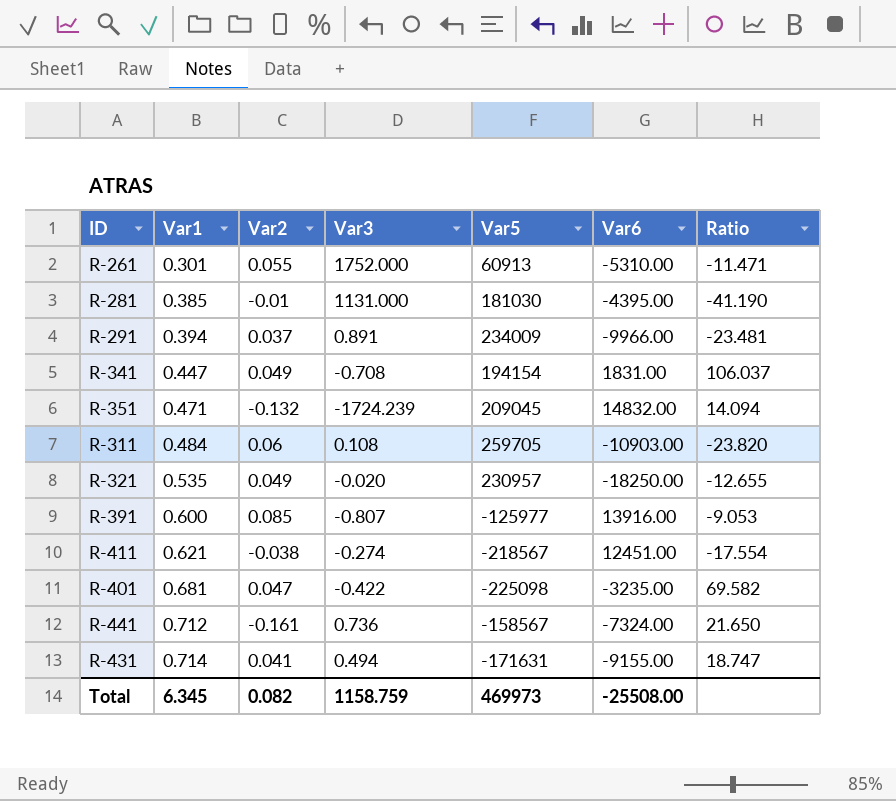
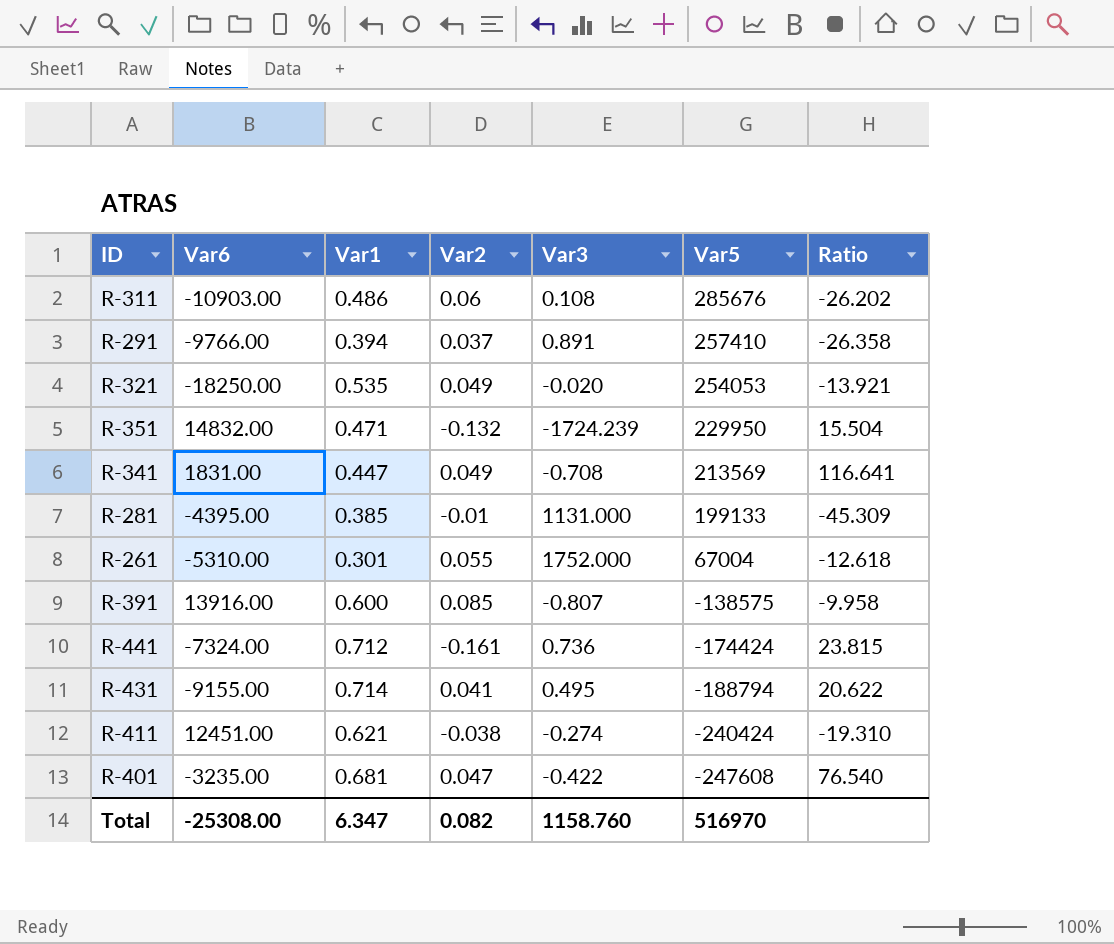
row order: Var1 ascending -> Var5 descending
column Var6 | position: 6 -> 2
R-311 | Var1: 0.484 -> 0.486
R-311 | Var5: 259705 -> 285676
R-311 | Ratio: -23.820 -> -26.202
R-291 | Var6: -9966.00 -> -9766.00
R-291 | Var5: 234009 -> 257410
R-291 | Ratio: -23.481 -> -26.358
R-321 | Var5: 230957 -> 254053
R-321 | Ratio: -12.655 -> -13.921
R-351 | Var5: 209045 -> 229950
R-351 | Ratio: 14.094 -> 15.504
R-341 | Var5: 194154 -> 213569
R-341 | Ratio: 106.037 -> 116.641
R-281 | Var5: 181030 -> 199133
R-281 | Ratio: -41.190 -> -45.309
R-261 | Var5: 60913 -> 67004
R-261 | Ratio: -11.471 -> -12.618
R-391 | Var5: -125977 -> -138575
R-391 | Ratio: -9.053 -> -9.958
R-441 | Var5: -158567 -> -174424
R-441 | Ratio: 21.650 -> 23.815
R-431 | Var3: 0.494 -> 0.495
R-431 | Var5: -171631 -> -188794
R-431 | Ratio: 18.747 -> 20.622
R-411 | Var5: -218567 -> -240424
R-411 | Ratio: -17.554 -> -19.310
R-401 | Var5: -225098 -> -247608
R-401 | Ratio: 69.582 -> 76.540
Total | Var6: -25508.00 -> -25308.00
Total | Var1: 6.345 -> 6.347
Total | Var3: 1158.759 -> 1158.760
Total | Var5: 469973 -> 516970

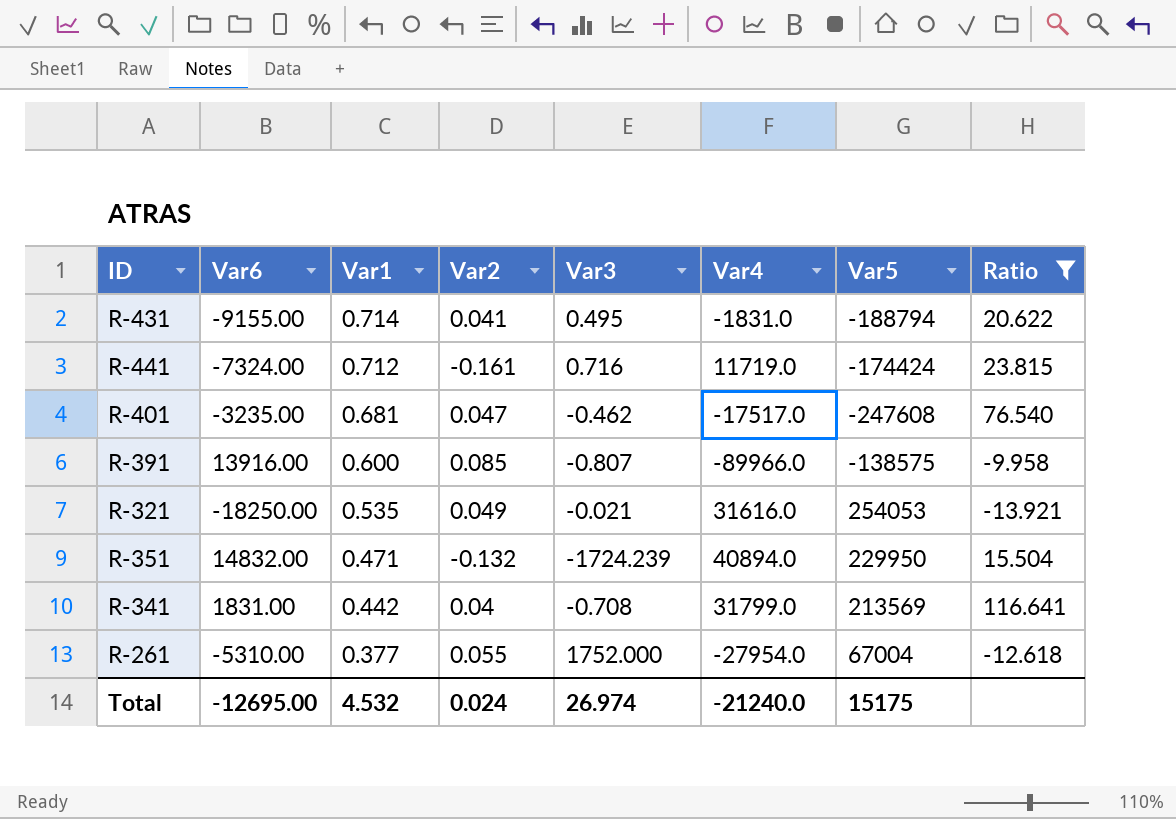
filter: none -> Ratio >= -13.921
row order: Var5 descending -> Var1 descending
column Var4 | position: none -> 6
R-441 | Var3: 0.736 -> 0.716
R-401 | Var3: -0.422 -> -0.462
R-321 | Var3: -0.020 -> -0.021
R-341 | Var1: 0.447 -> 0.442
R-341 | Var2: 0.049 -> 0.04
R-261 | Var1: 0.301 -> 0.377
Total | Var6: -25308.00 -> -12695.00
Total | Var1: 6.347 -> 4.532
Total | Var2: 0.082 -> 0.024
Total | Var3: 1158.760 -> 26.974
Total | Var5: 516970 -> 15175

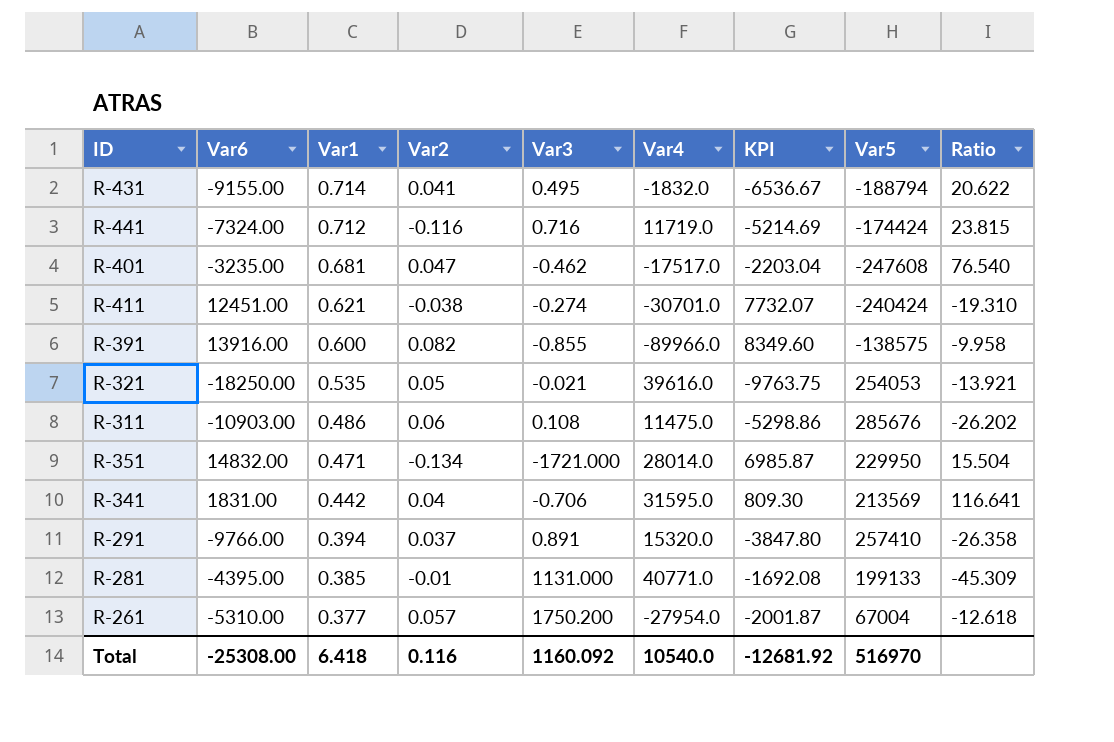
filter: Ratio >= -13.921 -> none
column KPI | formula: none -> [Var6] * [Var1]
R-431 | Var4: -1831.0 -> -1832.0
R-441 | Var2: -0.161 -> -0.116
R-391 | Var2: 0.085 -> 0.082
R-391 | Var3: -0.807 -> -0.855
R-321 | Var2: 0.049 -> 0.05
R-321 | Var4: 31616.0 -> 39616.0
R-351 | Var2: -0.132 -> -0.134
R-351 | Var3: -1724.239 -> -1721.000
R-351 | Var4: 40894.0 -> 28014.0
R-341 | Var3: -0.708 -> -0.706
R-341 | Var4: 31799.0 -> 31595.0
R-261 | Var2: 0.055 -> 0.057
R-261 | Var3: 1752.000 -> 1750.200
Total | Var6: -12695.00 -> -25308.00
Total | Var1: 4.532 -> 6.418
Total | Var2: 0.024 -> 0.116
Total | Var3: 26.974 -> 1160.092
Total | Var4: -21240.0 -> 10540.0
Total | Var5: 15175 -> 516970

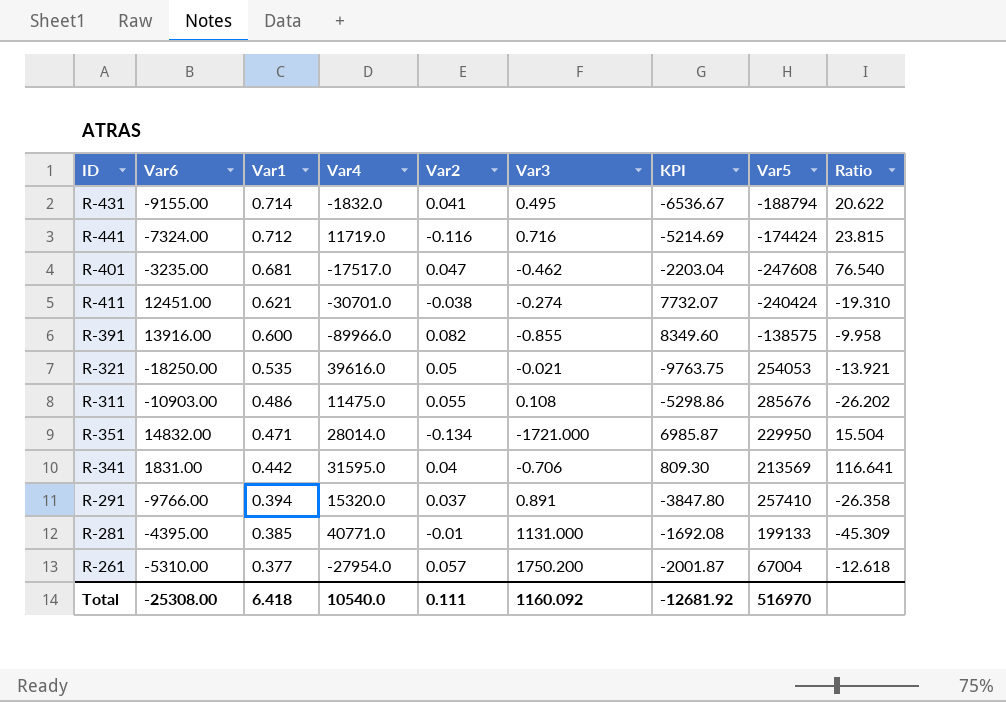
column Var4 | position: 6 -> 4
R-311 | Var2: 0.06 -> 0.055
Total | Var2: 0.116 -> 0.111

